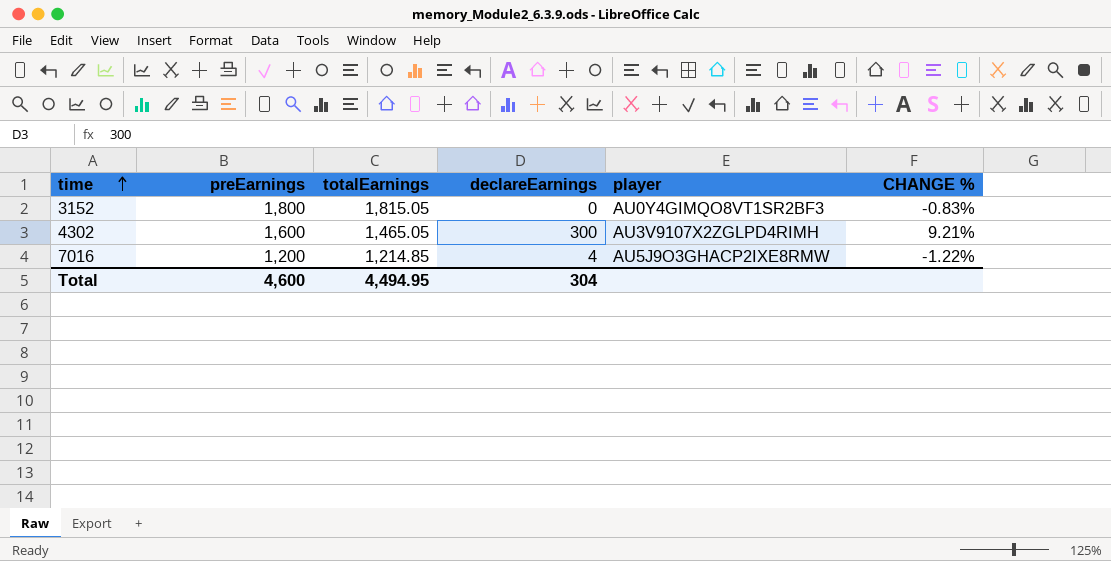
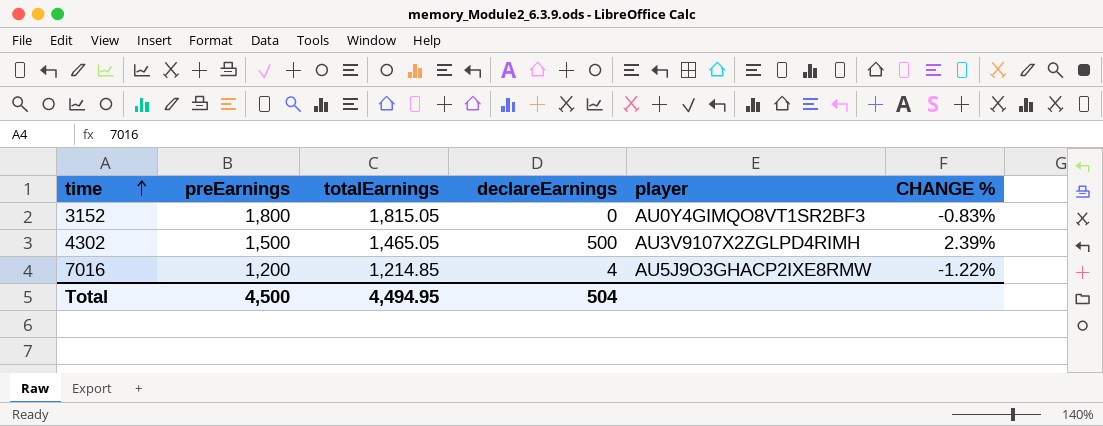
4302 | preEarnings: 1,600 -> 1,500
4302 | declareEarnings: 300 -> 500
4302 | CHANGE %: 9.21% -> 2.39%
Total | preEarnings: 4,600 -> 4,500
Total | declareEarnings: 304 -> 504

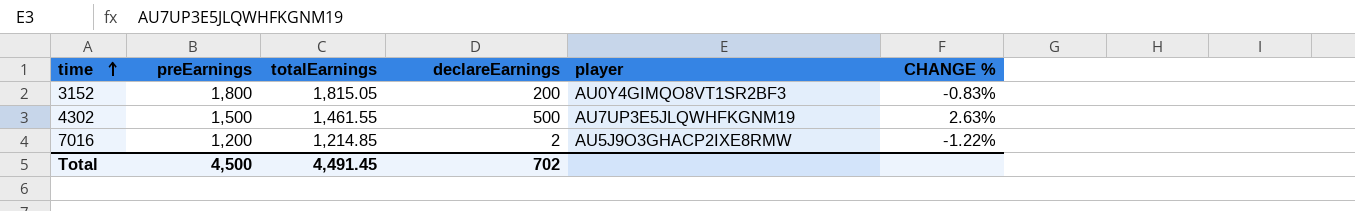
3152 | declareEarnings: 0 -> 200
4302 | totalEarnings: 1,465.05 -> 1,461.55
4302 | player: AU3V9107X2ZGLPD4RIMH -> AU7UP3E5JLQWHFKGNM19
4302 | CHANGE %: 2.39% -> 2.63%
7016 | declareEarnings: 4 -> 2
Total | totalEarnings: 4,494.95 -> 4,491.45
Total | declareEarnings: 504 -> 702

